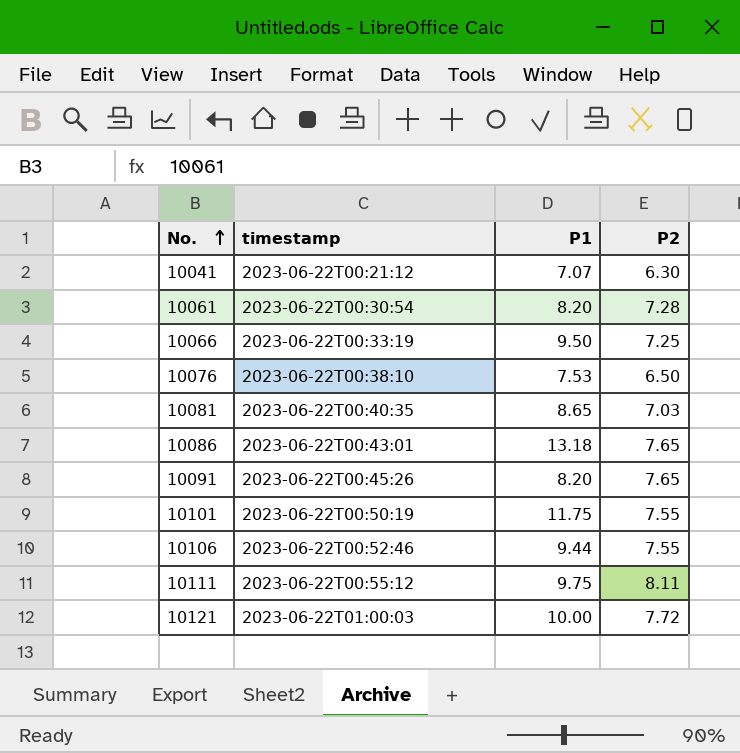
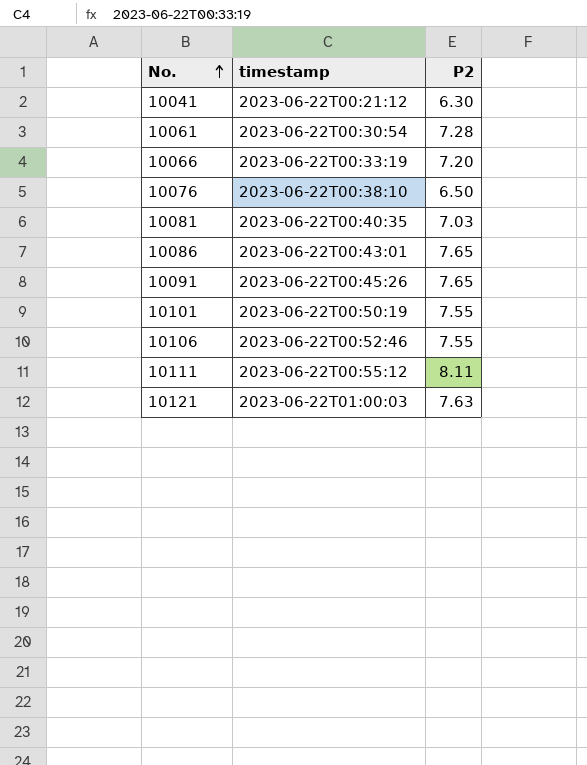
column P1 | position: 3 -> none
10066 | P2: 7.25 -> 7.20
10121 | P2: 7.72 -> 7.63

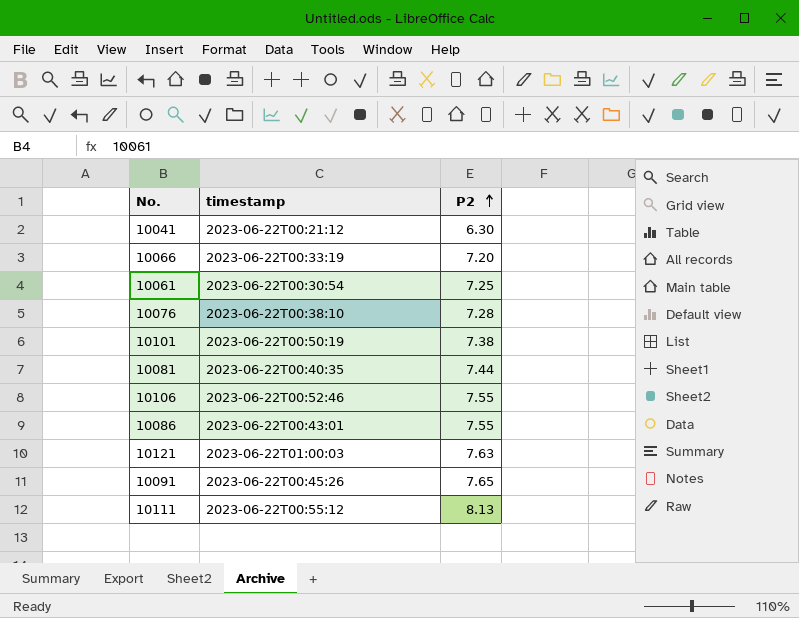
row order: No. ascending -> P2 ascending
10061 | P2: 7.28 -> 7.25
10076 | P2: 6.50 -> 7.28
10101 | P2: 7.55 -> 7.38
10081 | P2: 7.03 -> 7.44
10086 | P2: 7.65 -> 7.55
10111 | P2: 8.11 -> 8.13

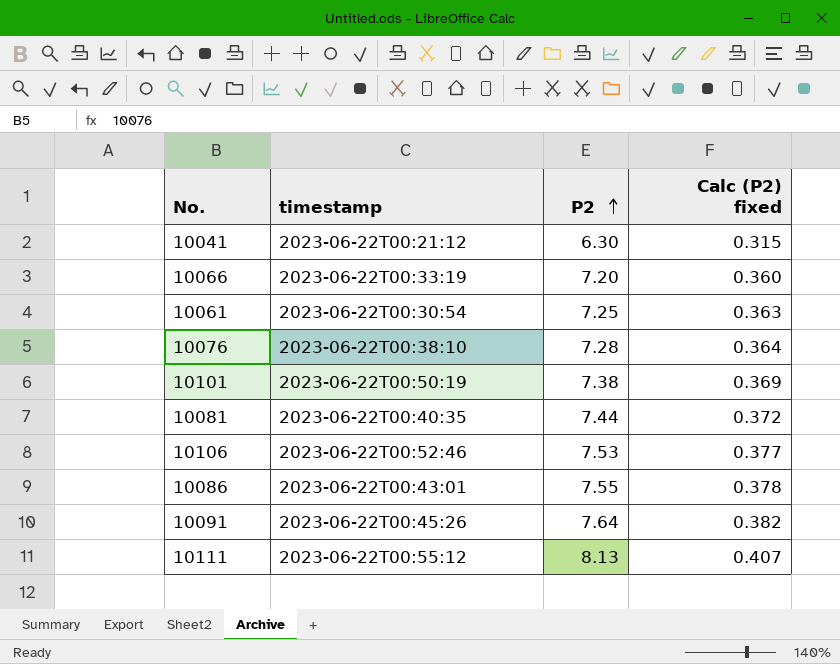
column Calc (P2) fixed | formula: none -> [P2] * 0.05
row 10121: 2023-06-22T01:00:03 | 7.63 -> none
10106 | P2: 7.55 -> 7.53
10091 | P2: 7.65 -> 7.64

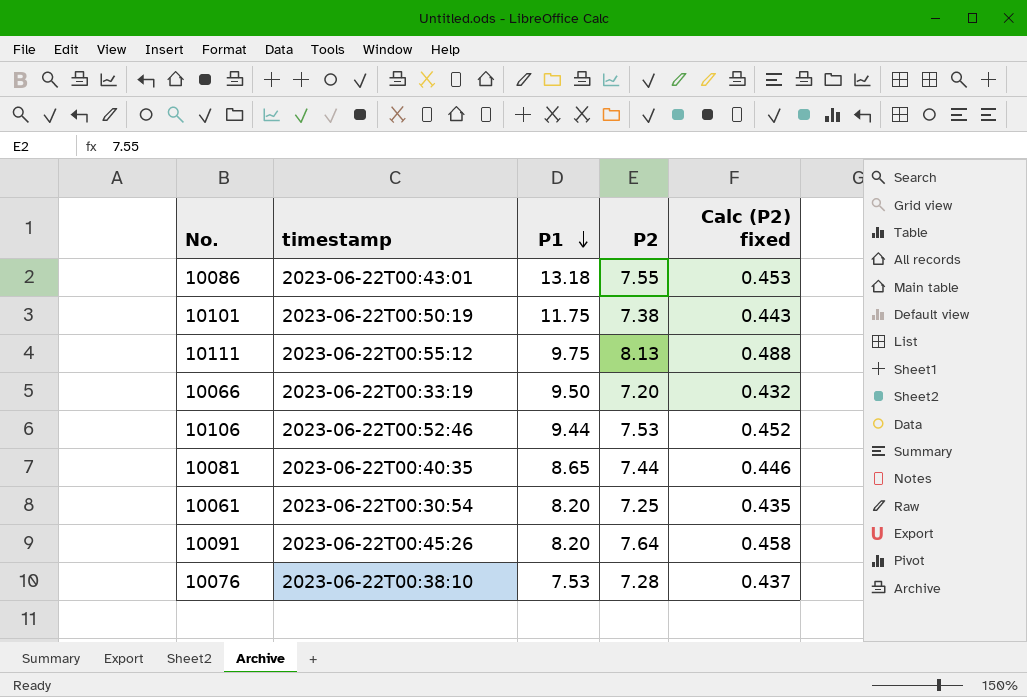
row order: P2 ascending -> P1 descending
column P1 | position: none -> 3
column Calc (P2) fixed | formula: [P2] * 0.05 -> [P2] * 0.06
row 10041: 2023-06-22T00:21:12 | 6.30 | 0.315 -> none

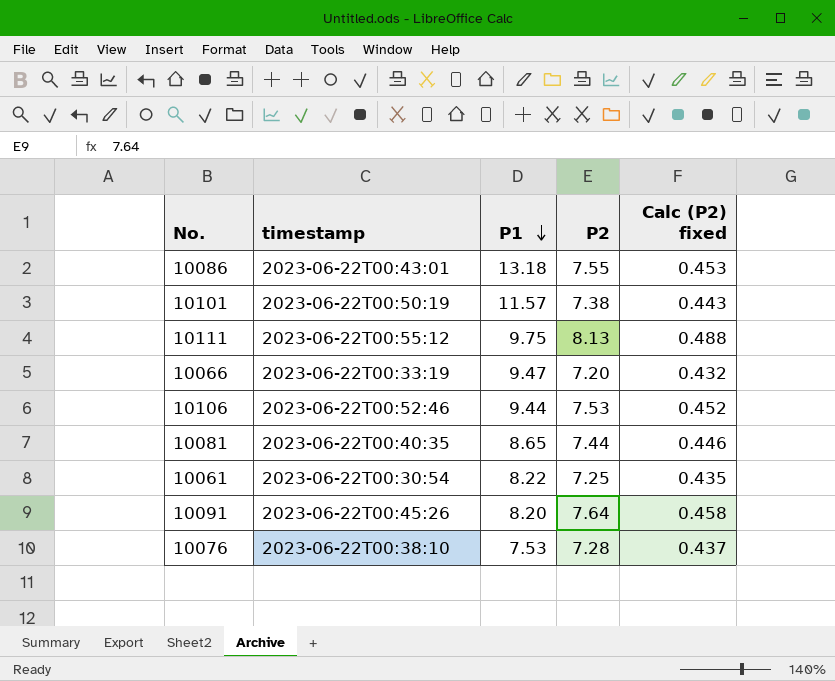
10101 | P1: 11.75 -> 11.57
10066 | P1: 9.50 -> 9.47
10061 | P1: 8.20 -> 8.22

